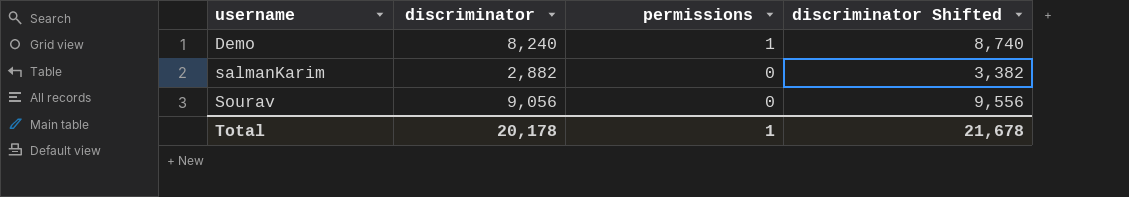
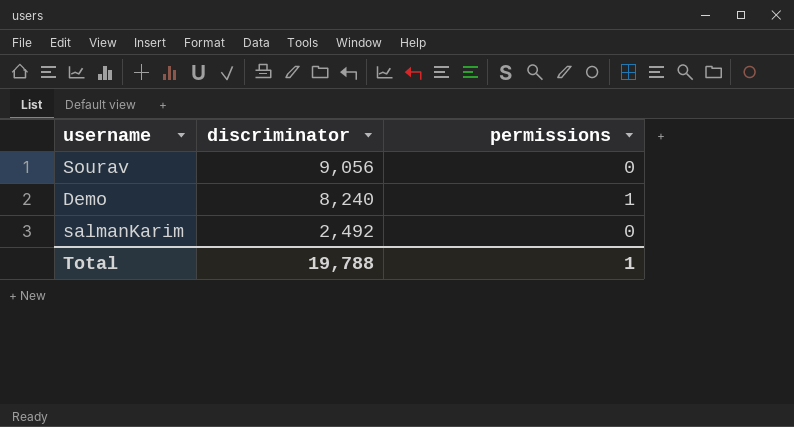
row order: username ascending -> discriminator descending
column discriminator Shifted | formula: [discriminator] + 500 -> none
salmanKarim | discriminator: 2,882 -> 2,492
Total | discriminator: 20,178 -> 19,788

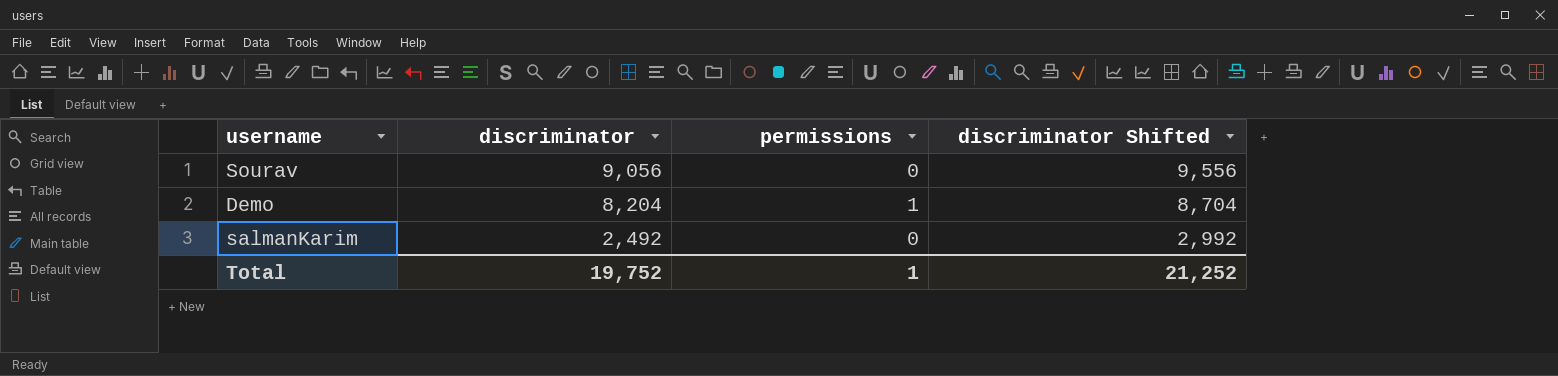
column discriminator Shifted | formula: none -> [discriminator] + 500
Demo | discriminator: 8,240 -> 8,204
Total | discriminator: 19,788 -> 19,752

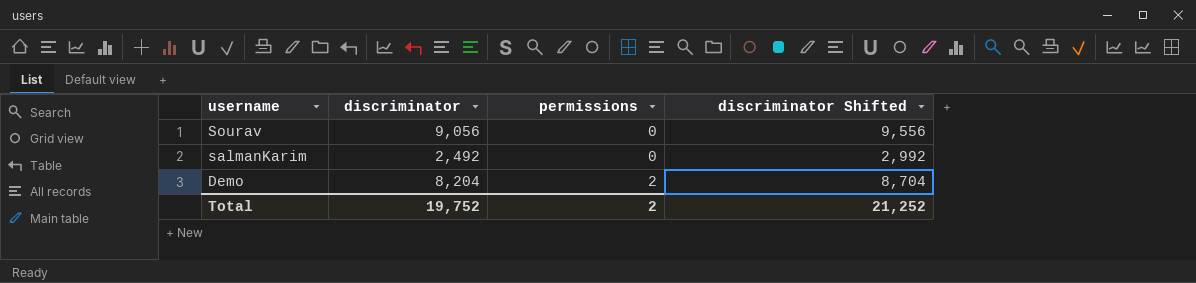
row order: discriminator descending -> username descending
Demo | permissions: 1 -> 2
Total | permissions: 1 -> 2

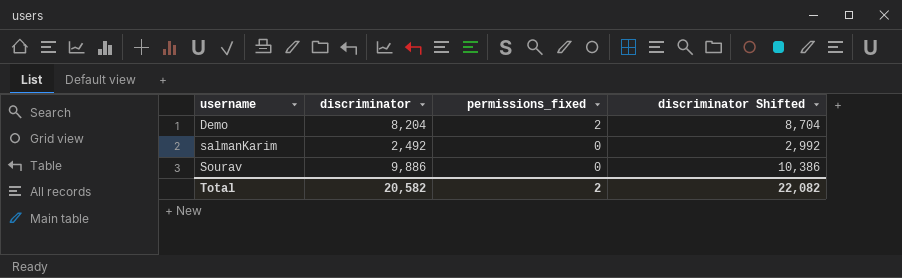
row order: username descending -> username ascending
column name: permissions -> permissions_fixed
Sourav | discriminator: 9,056 -> 9,886
Sourav | discriminator Shifted: 9,556 -> 10,386
Total | discriminator: 19,752 -> 20,582
Total | discriminator Shifted: 21,252 -> 22,082

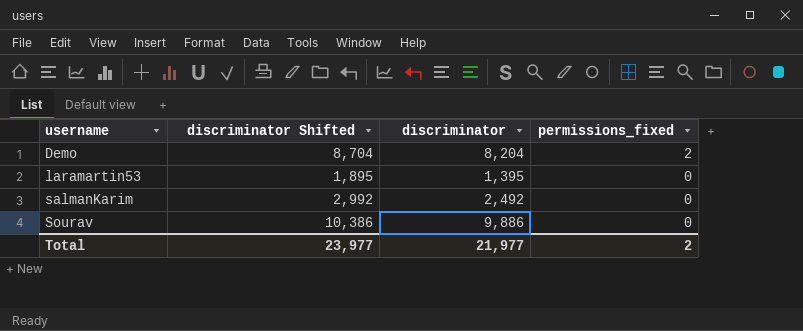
column discriminator Shifted | position: 4 -> 2
row laramartin53: none -> 1,895 | 1,395 | 0
Total | discriminator Shifted: 22,082 -> 23,977
Total | discriminator: 20,582 -> 21,977

